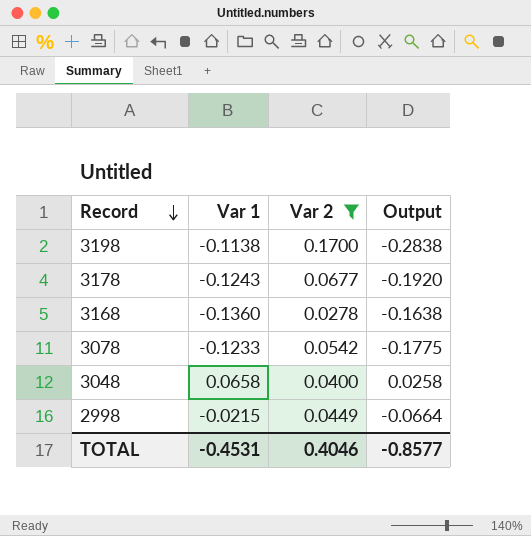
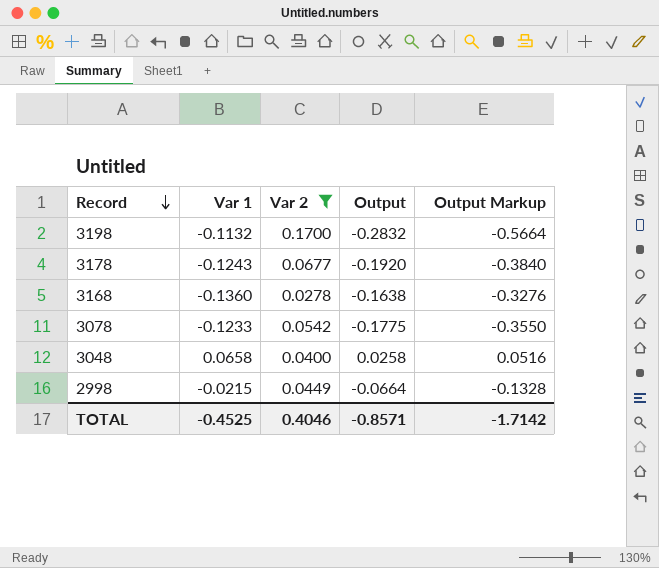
column Output Markup | formula: none -> [Output] * 2
3198 | Var 1: -0.1138 -> -0.1132
3198 | Output: -0.2838 -> -0.2832
TOTAL | Var 1: -0.4531 -> -0.4525
TOTAL | Output: -0.8577 -> -0.8571

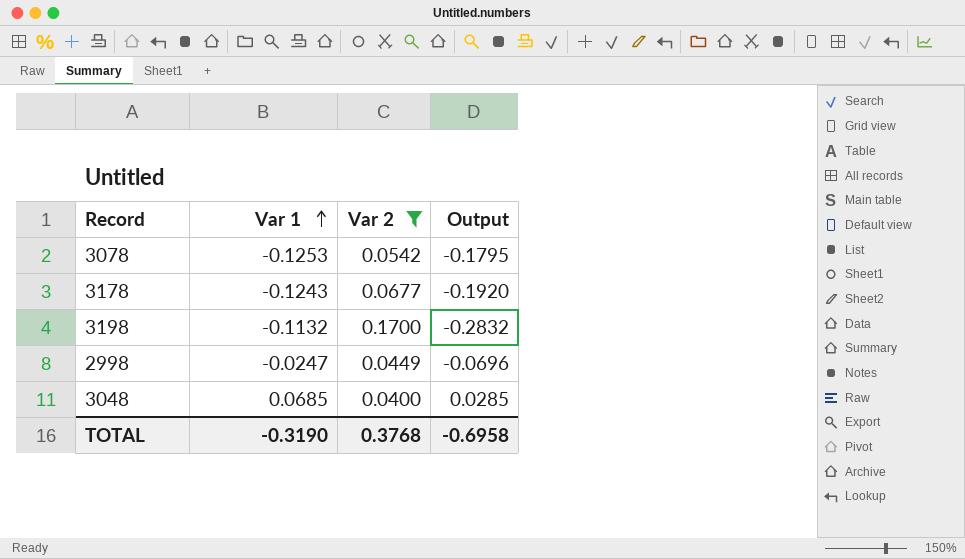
row order: Record descending -> Var 1 ascending
column Output Markup | formula: [Output] * 2 -> none
row 3168: -0.1360 | 0.0278 | -0.1638 | -0.3276 -> none
3078 | Var 1: -0.1233 -> -0.1253
3078 | Output: -0.1775 -> -0.1795
2998 | Var 1: -0.0215 -> -0.0247
2998 | Output: -0.0664 -> -0.0696
3048 | Var 1: 0.0658 -> 0.0685
3048 | Output: 0.0258 -> 0.0285
TOTAL | Var 1: -0.4525 -> -0.3190
TOTAL | Var 2: 0.4046 -> 0.3768
TOTAL | Output: -0.8571 -> -0.6958

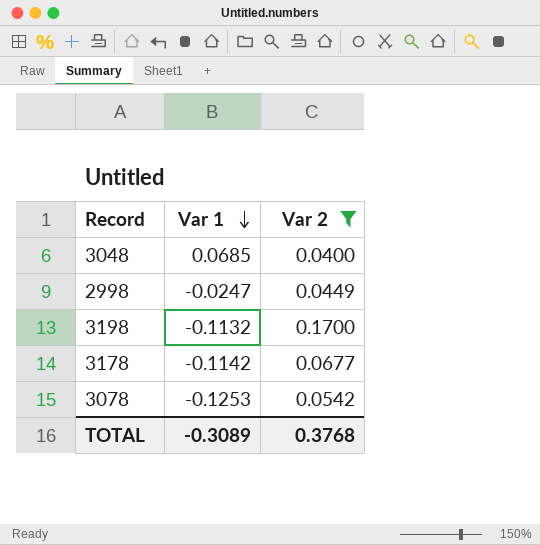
row order: Var 1 ascending -> Var 1 descending
column Output | formula: [Var 1] - [Var 2] -> none
3178 | Var 1: -0.1243 -> -0.1142
TOTAL | Var 1: -0.3190 -> -0.3089

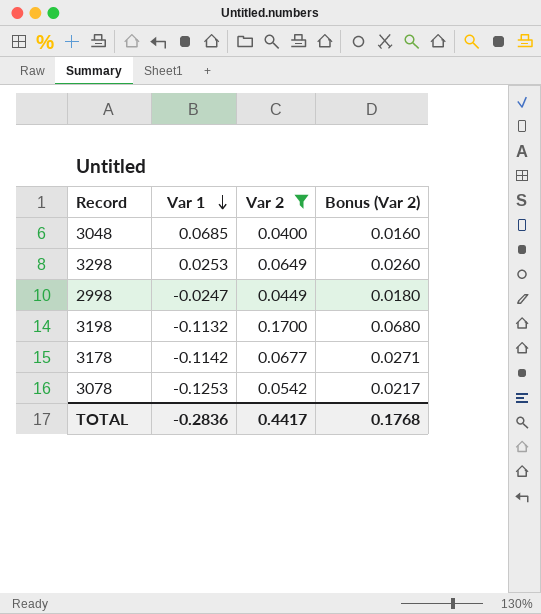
column Bonus (Var 2) | formula: none -> [Var 2] * 0.4
row 3298: none -> 0.0253 | 0.0649 | 0.0260
TOTAL | Var 1: -0.3089 -> -0.2836
TOTAL | Var 2: 0.3768 -> 0.4417

